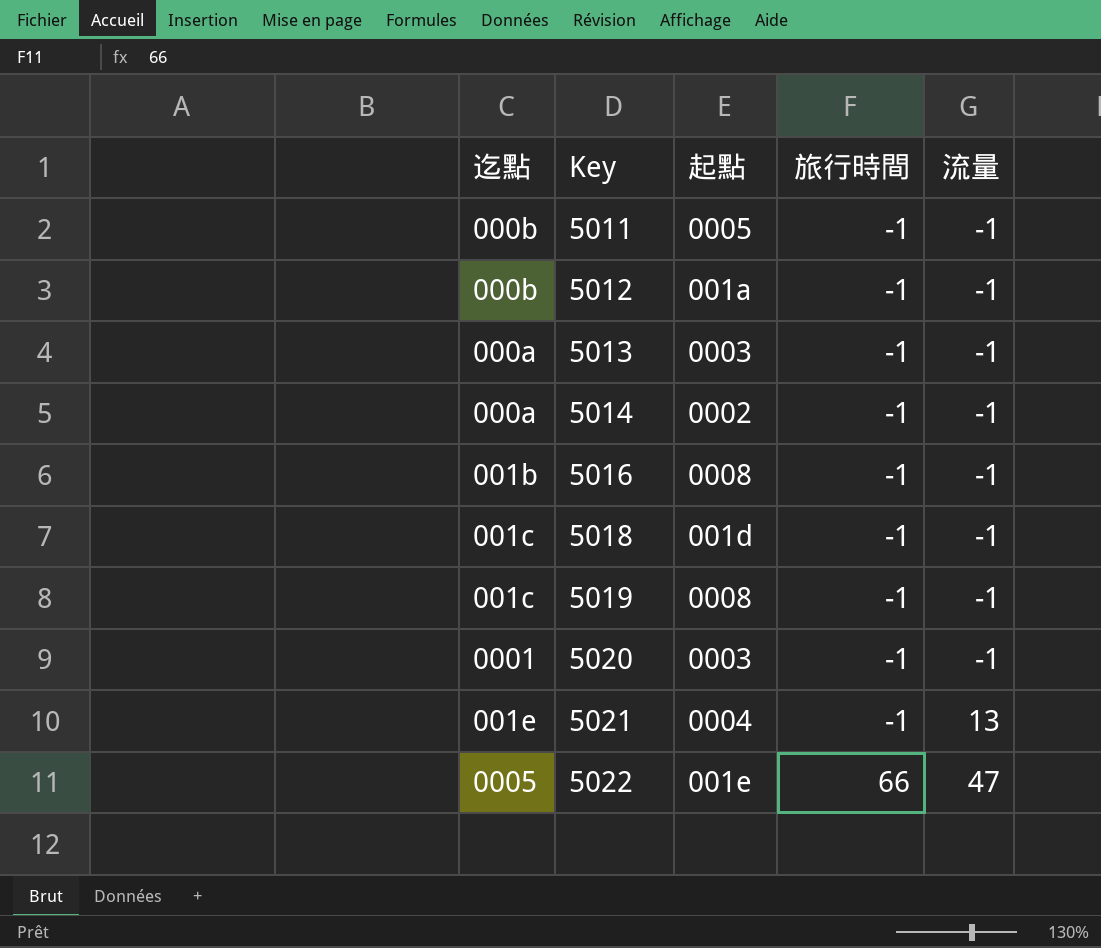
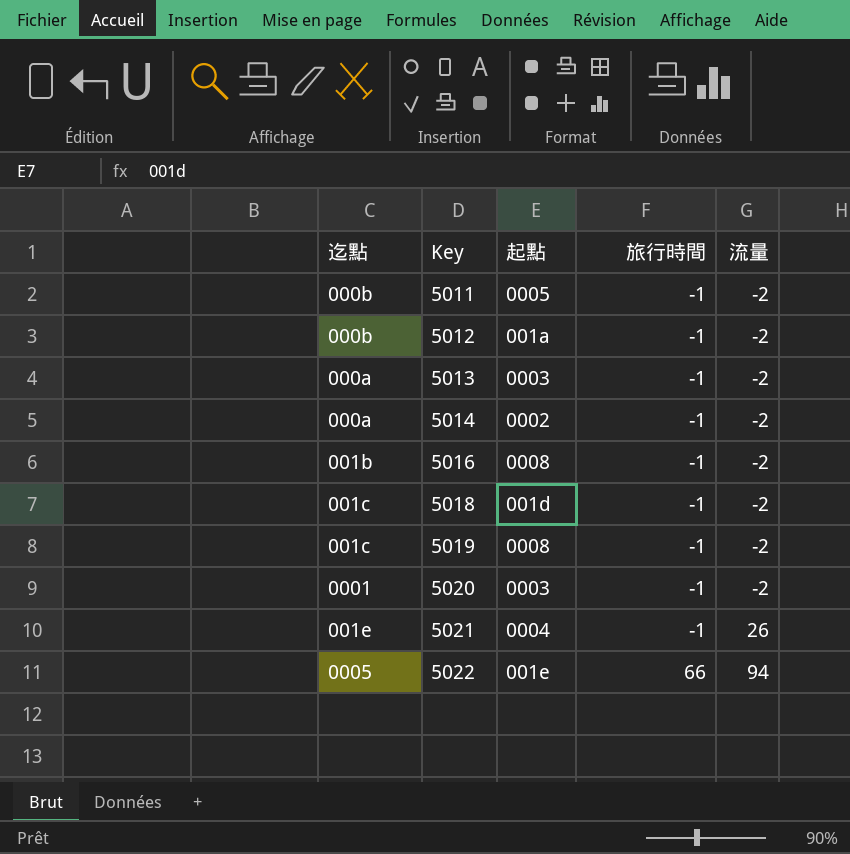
5011 | 流量: -1 -> -2
5012 | 流量: -1 -> -2
5013 | 流量: -1 -> -2
5014 | 流量: -1 -> -2
5016 | 流量: -1 -> -2
5018 | 流量: -1 -> -2
5019 | 流量: -1 -> -2
5020 | 流量: -1 -> -2
5021 | 流量: 13 -> 26
5022 | 流量: 47 -> 94

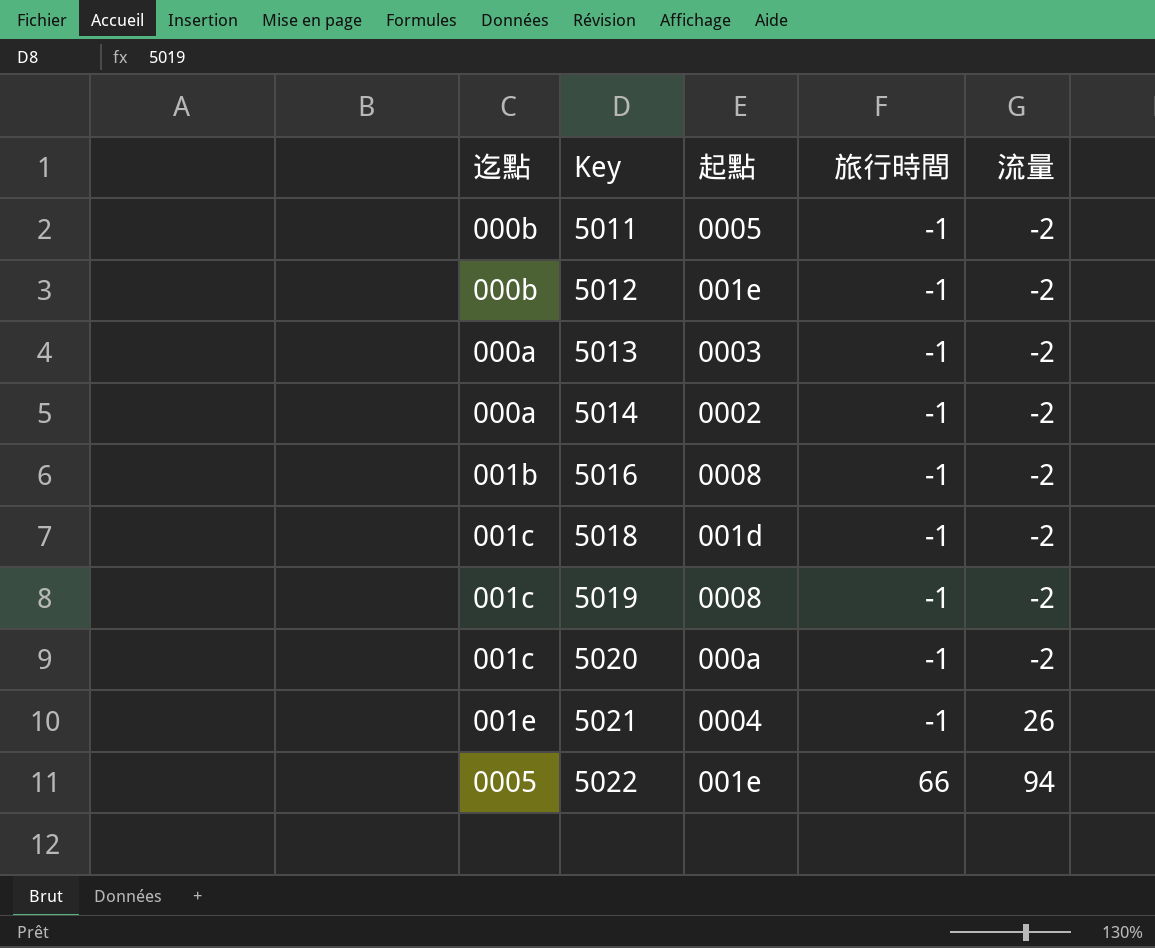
5012 | 起點: 001a -> 001e
5020 | 迄點: 0001 -> 001c
5020 | 起點: 0003 -> 000a

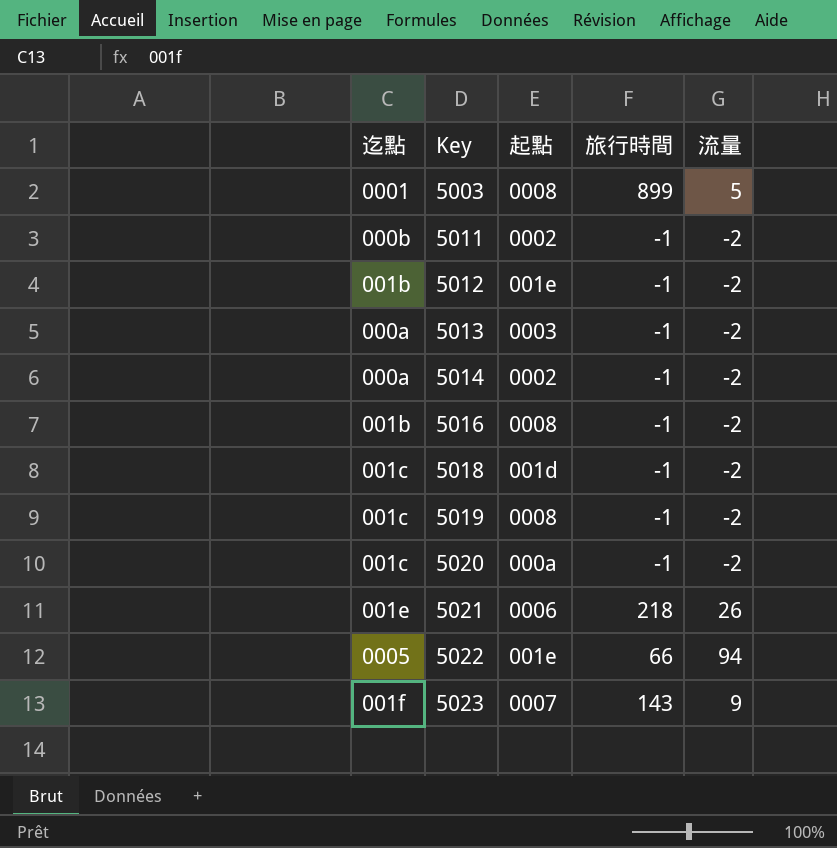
row 5003: none -> 0001 | 0008 | 899 | 5
5011 | 起點: 0005 -> 0002
5012 | 迄點: 000b -> 001b
5021 | 起點: 0004 -> 0006
5021 | 旅行時間: -1 -> 218
row 5023: none -> 001f | 0007 | 143 | 9

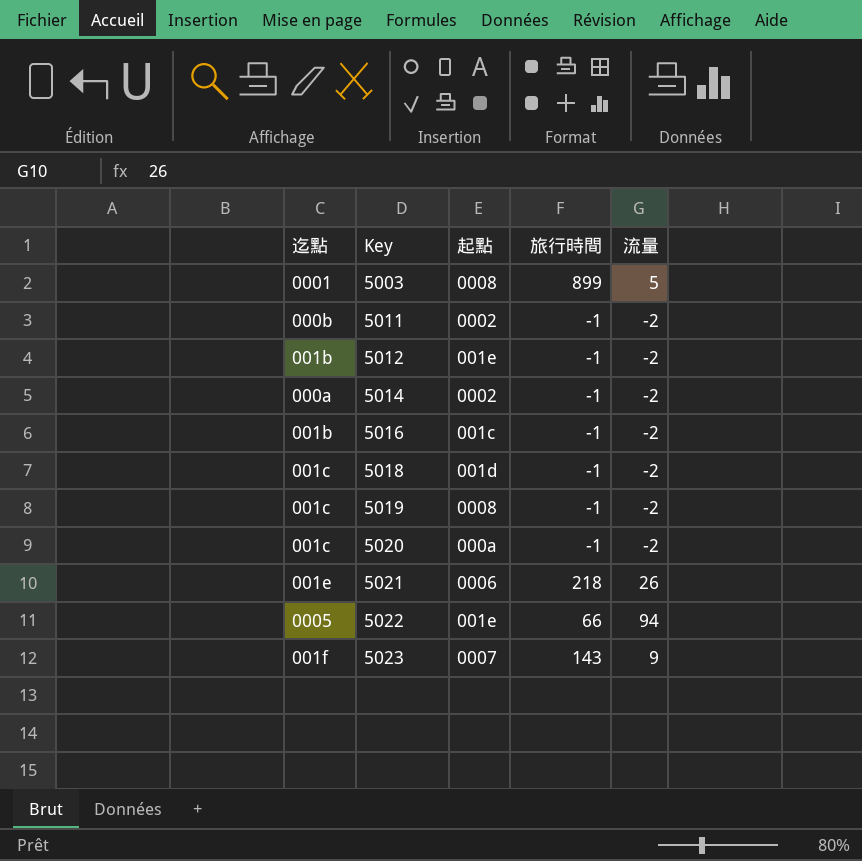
row 5013: 000a | 0003 | -1 | -2 -> none
5016 | 起點: 0008 -> 001c

